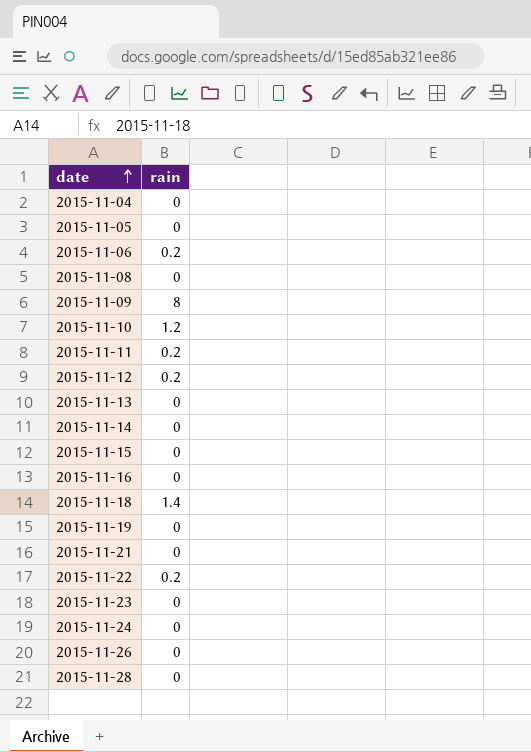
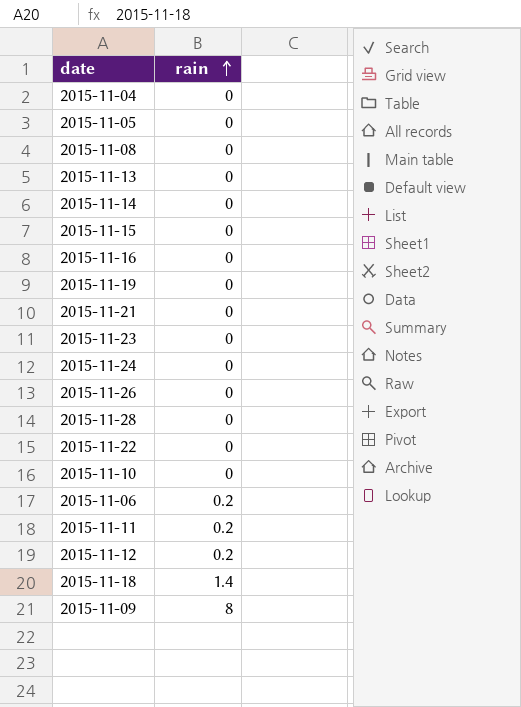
row order: date ascending -> rain ascending
2015-11-22 | rain: 0.2 -> 0
2015-11-10 | rain: 1.2 -> 0

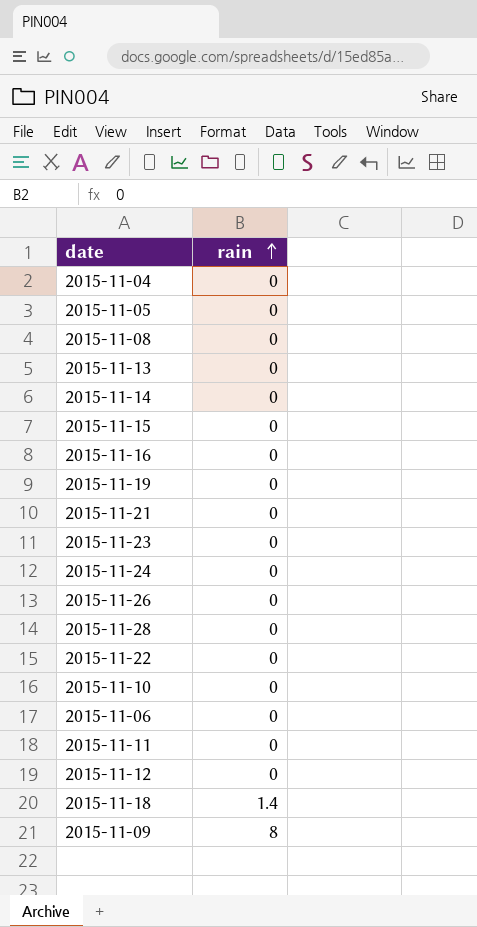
2015-11-06 | rain: 0.2 -> 0
2015-11-11 | rain: 0.2 -> 0
2015-11-12 | rain: 0.2 -> 0

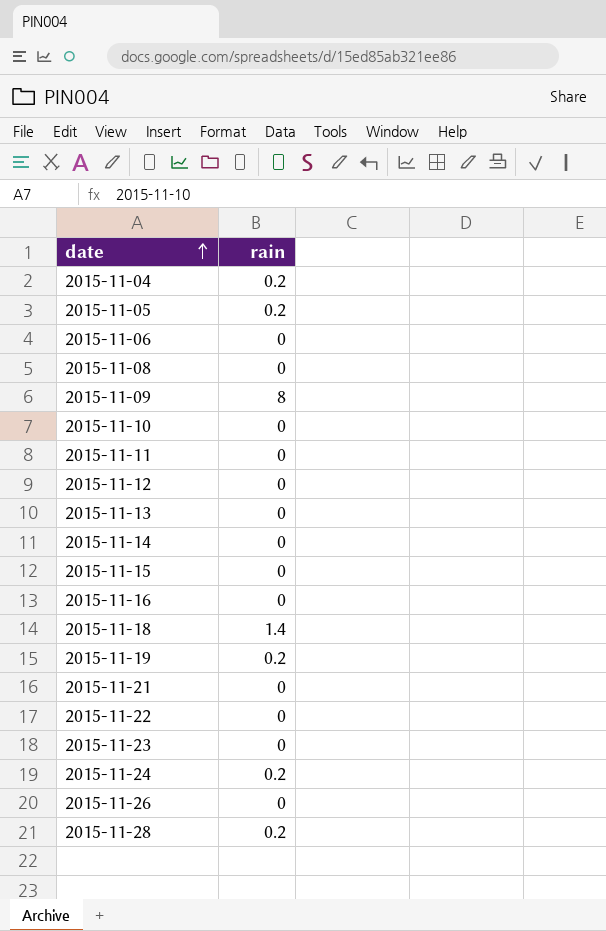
row order: rain ascending -> date ascending
2015-11-04 | rain: 0 -> 0.2
2015-11-05 | rain: 0 -> 0.2
2015-11-19 | rain: 0 -> 0.2
2015-11-24 | rain: 0 -> 0.2
2015-11-28 | rain: 0 -> 0.2

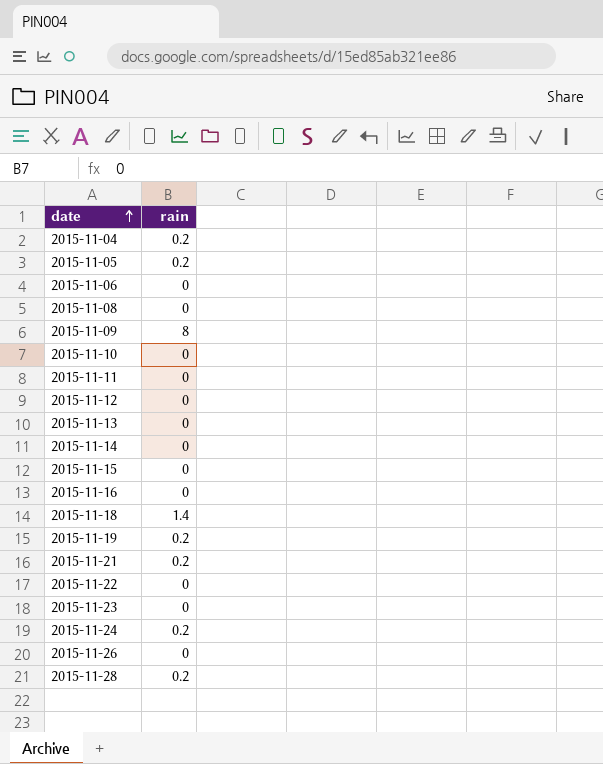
2015-11-21 | rain: 0 -> 0.2

